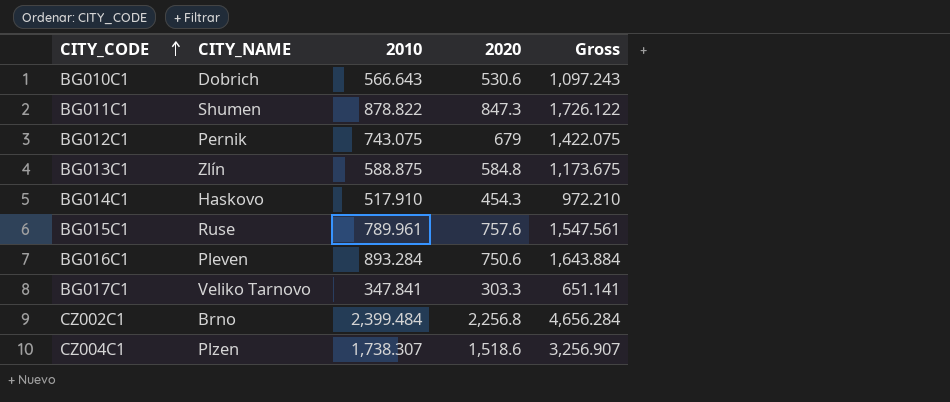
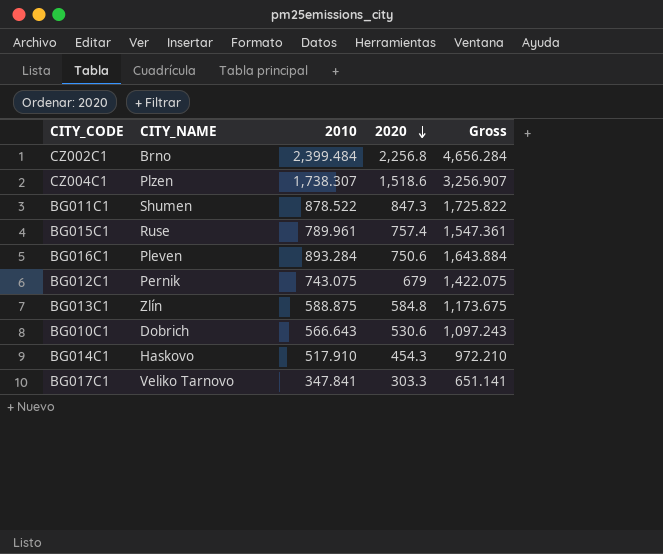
row order: CITY_CODE ascending -> 2020 descending
BG011C1 | 2010: 878.822 -> 878.522
BG011C1 | Gross: 1,726.122 -> 1,725.822
BG015C1 | 2020: 757.6 -> 757.4
BG015C1 | Gross: 1,547.561 -> 1,547.361

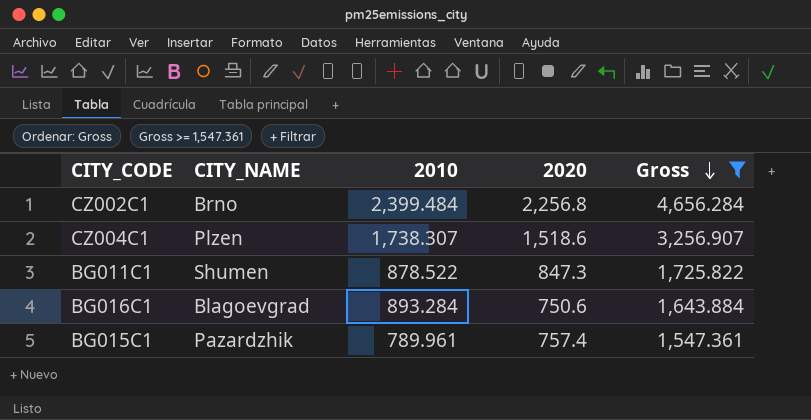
filter: none -> Gross >= 1,547.361
row order: 2020 descending -> Gross descending
BG016C1 | CITY_NAME: Pleven -> Blagoevgrad
BG015C1 | CITY_NAME: Ruse -> Pazardzhik

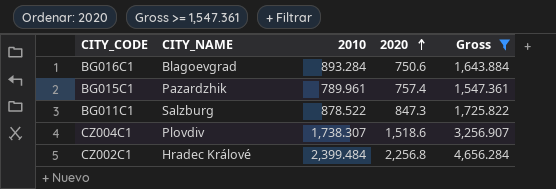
row order: Gross descending -> 2020 ascending
BG011C1 | CITY_NAME: Shumen -> Salzburg
CZ004C1 | CITY_NAME: Plzen -> Plovdiv
CZ002C1 | CITY_NAME: Brno -> Hradec Králové

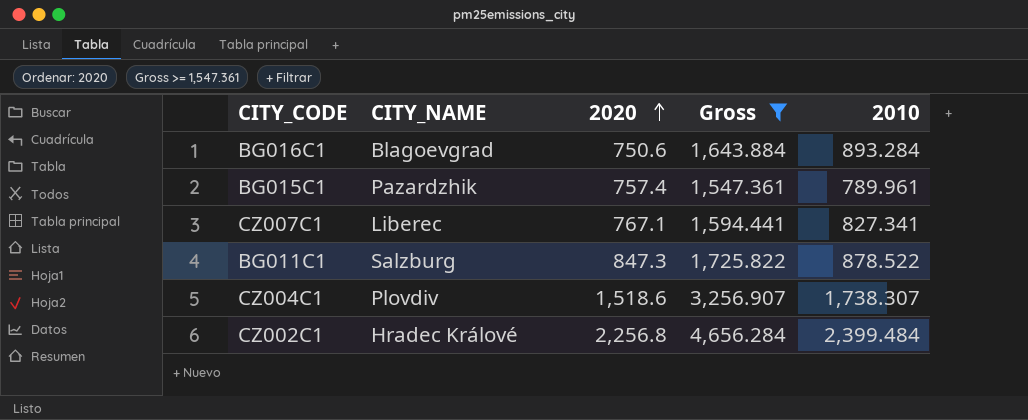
column 2010 | position: 3 -> 5
row CZ007C1: none -> Liberec | 767.1 | 1,594.441 | 827.341

